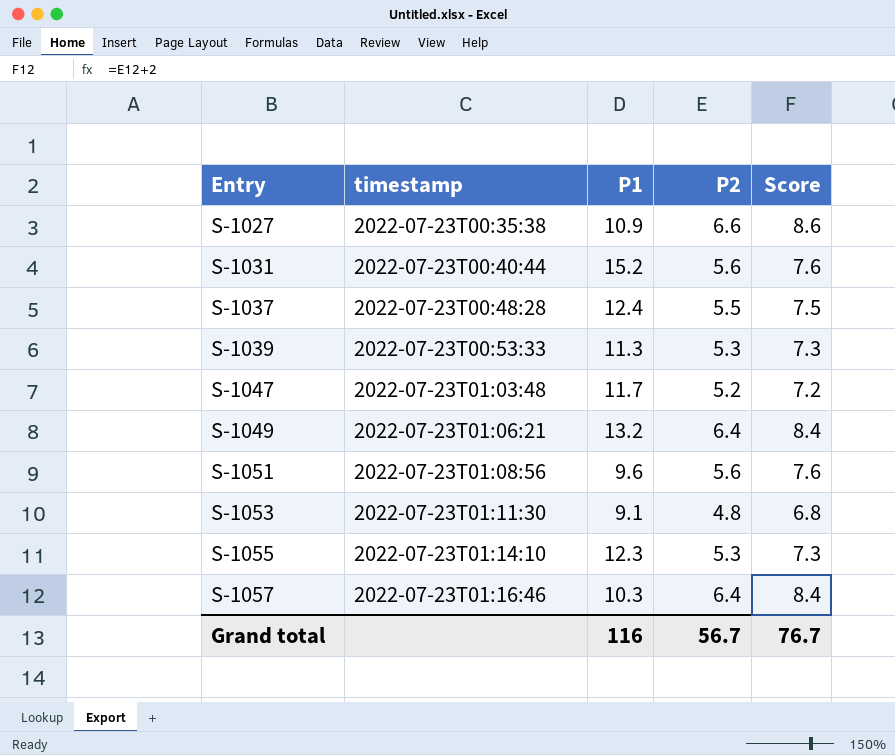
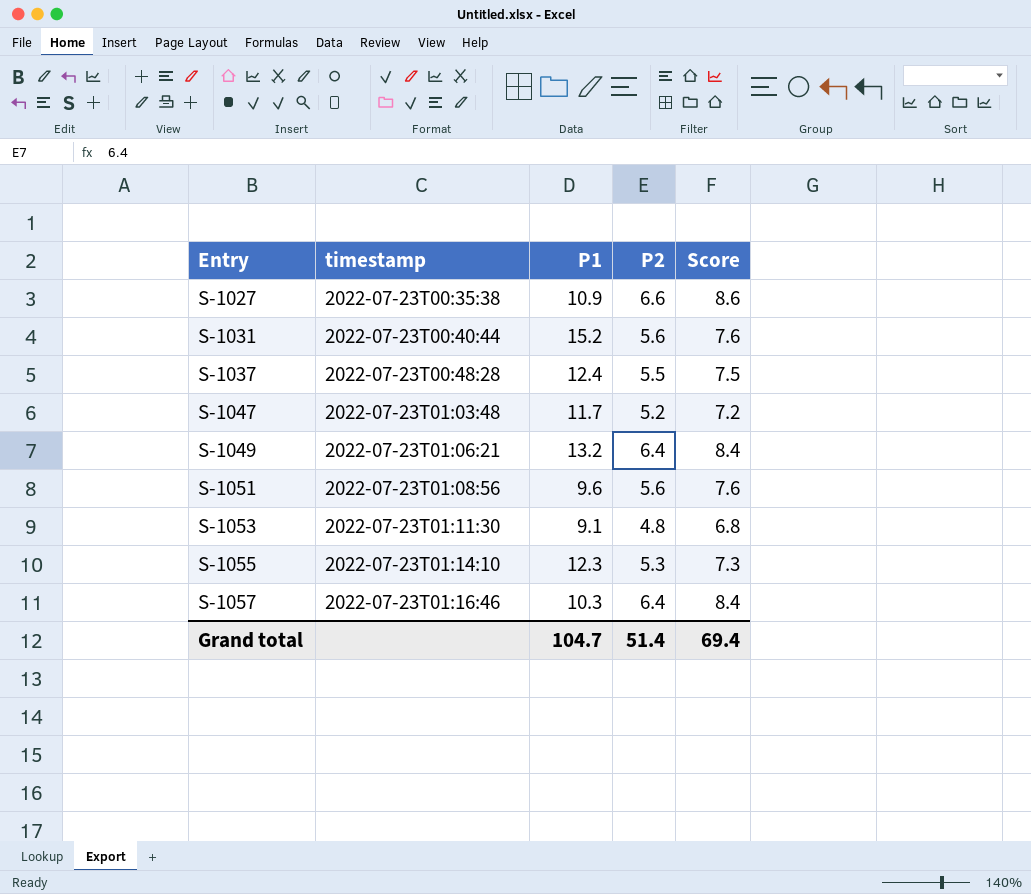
row S-1039: 2022-07-23T00:53:33 | 11.3 | 5.3 | 7.3 -> none
Grand total | P1: 116 -> 104.7
Grand total | P2: 56.7 -> 51.4
Grand total | Score: 76.7 -> 69.4

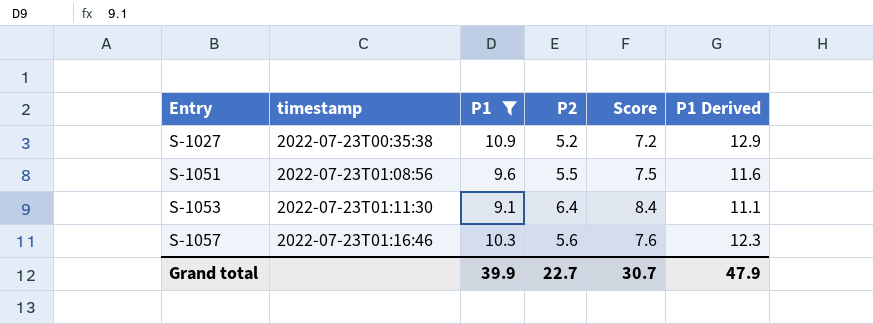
filter: none -> P1 <= 10.9
column P1 Derived | formula: none -> [P1] + 2
S-1027 | P2: 6.6 -> 5.2
S-1027 | Score: 8.6 -> 7.2
S-1051 | P2: 5.6 -> 5.5
S-1051 | Score: 7.6 -> 7.5
S-1053 | P2: 4.8 -> 6.4
S-1053 | Score: 6.8 -> 8.4
S-1057 | P2: 6.4 -> 5.6
S-1057 | Score: 8.4 -> 7.6
Grand total | P1: 104.7 -> 39.9
Grand total | P2: 51.4 -> 22.7
Grand total | Score: 69.4 -> 30.7

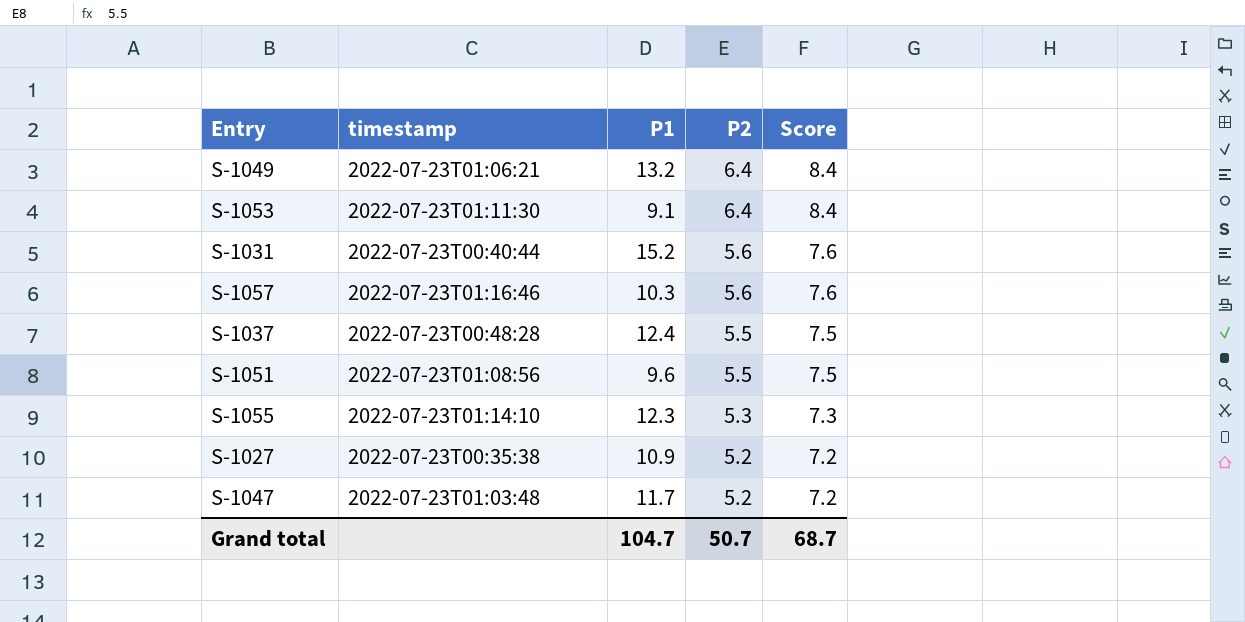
filter: P1 <= 10.9 -> none
row order: Entry ascending -> P2 descending
column P1 Derived | formula: [P1] + 2 -> none
Grand total | P1: 39.9 -> 104.7
Grand total | P2: 22.7 -> 50.7
Grand total | Score: 30.7 -> 68.7

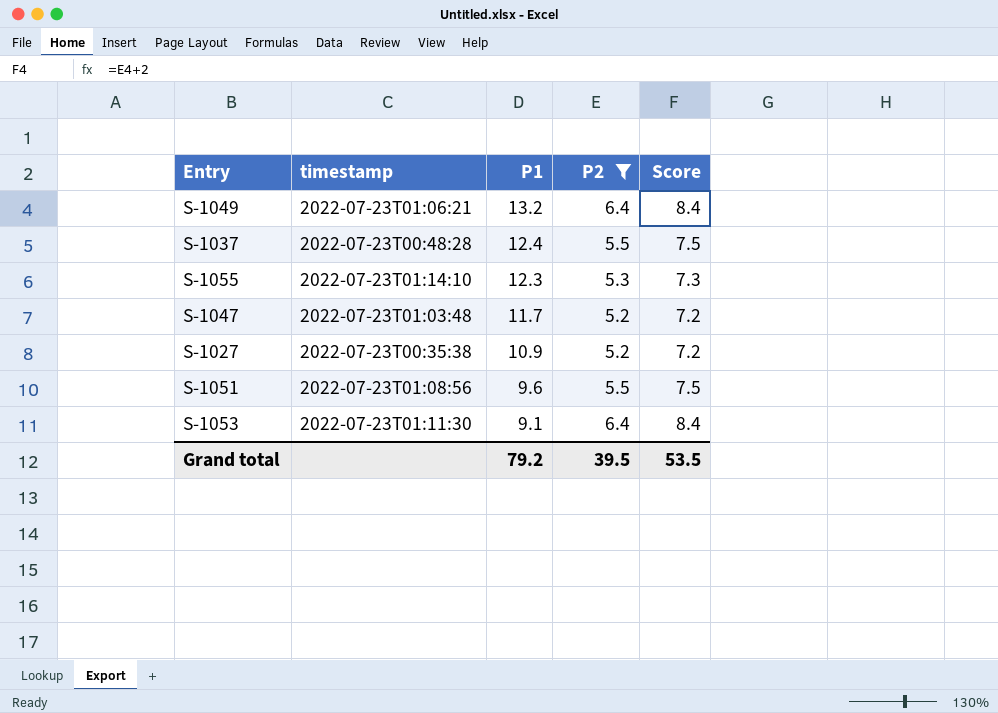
filter: none -> P2 != 5.6
row order: P2 descending -> P1 descending
Grand total | P1: 104.7 -> 79.2
Grand total | P2: 50.7 -> 39.5
Grand total | Score: 68.7 -> 53.5

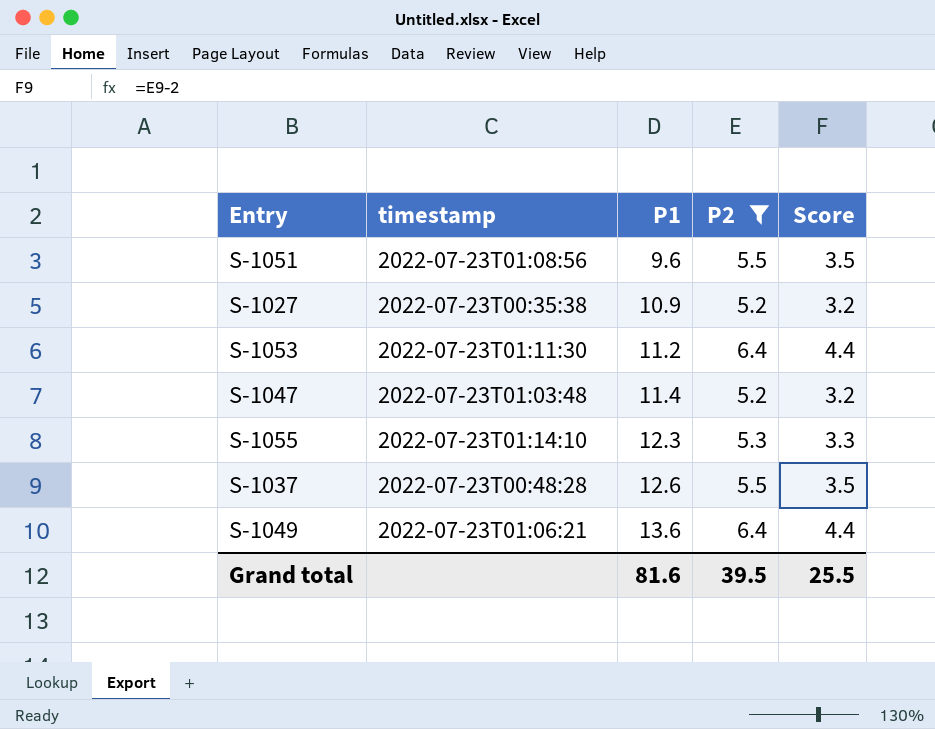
row order: P1 descending -> P1 ascending
column Score | formula: [P2] + 2 -> [P2] - 2
S-1053 | P1: 9.1 -> 11.2
S-1047 | P1: 11.7 -> 11.4
S-1037 | P1: 12.4 -> 12.6
S-1049 | P1: 13.2 -> 13.6
Grand total | P1: 79.2 -> 81.6
Grand total | Score: 53.5 -> 25.5

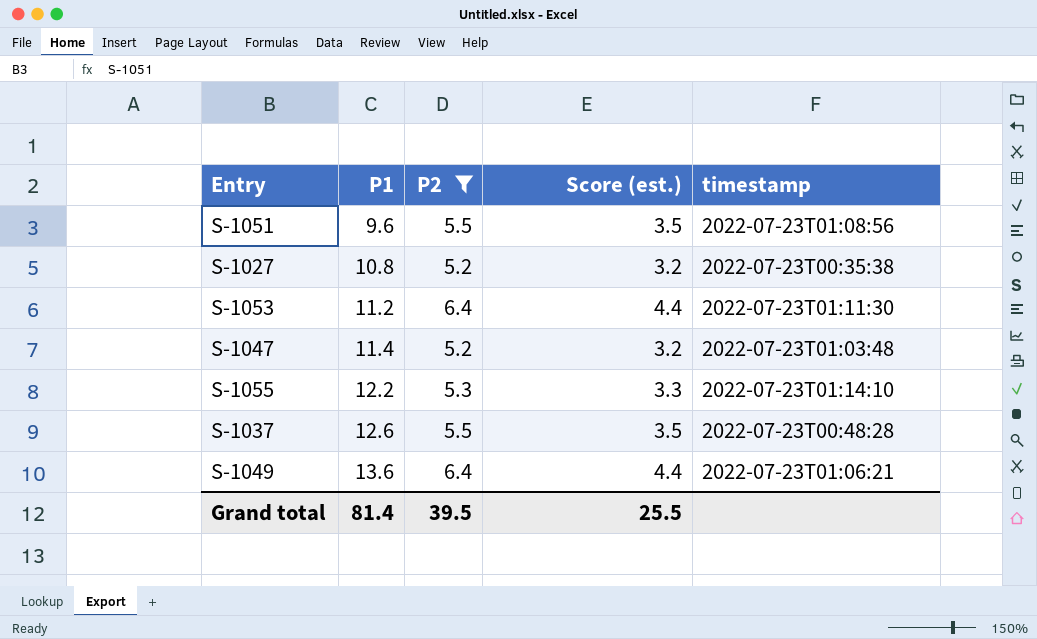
column name: Score -> Score (est.)
column timestamp | position: 2 -> 5
S-1027 | P1: 10.9 -> 10.8
S-1055 | P1: 12.3 -> 12.2
Grand total | P1: 81.6 -> 81.4

